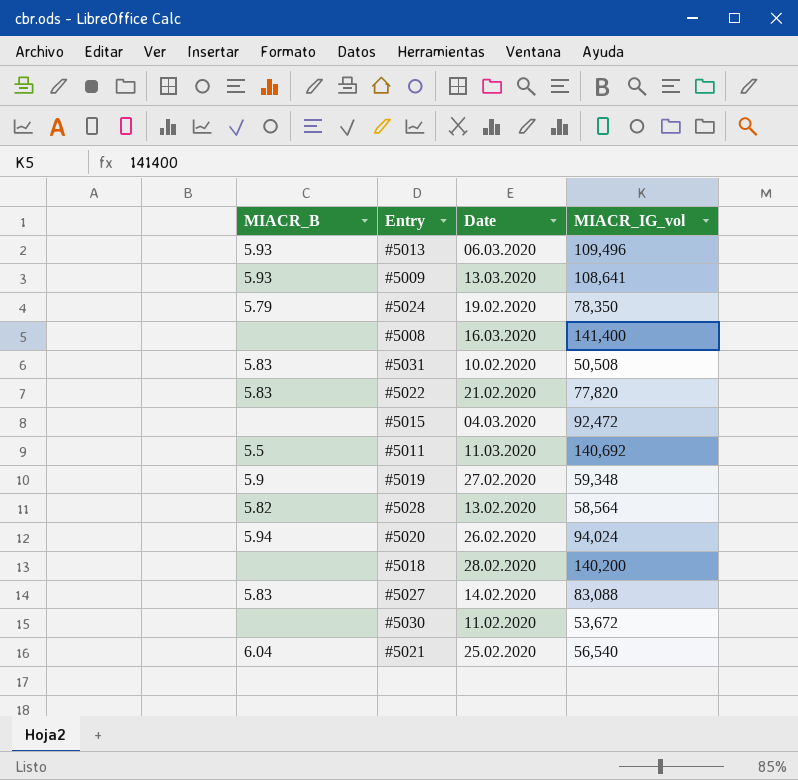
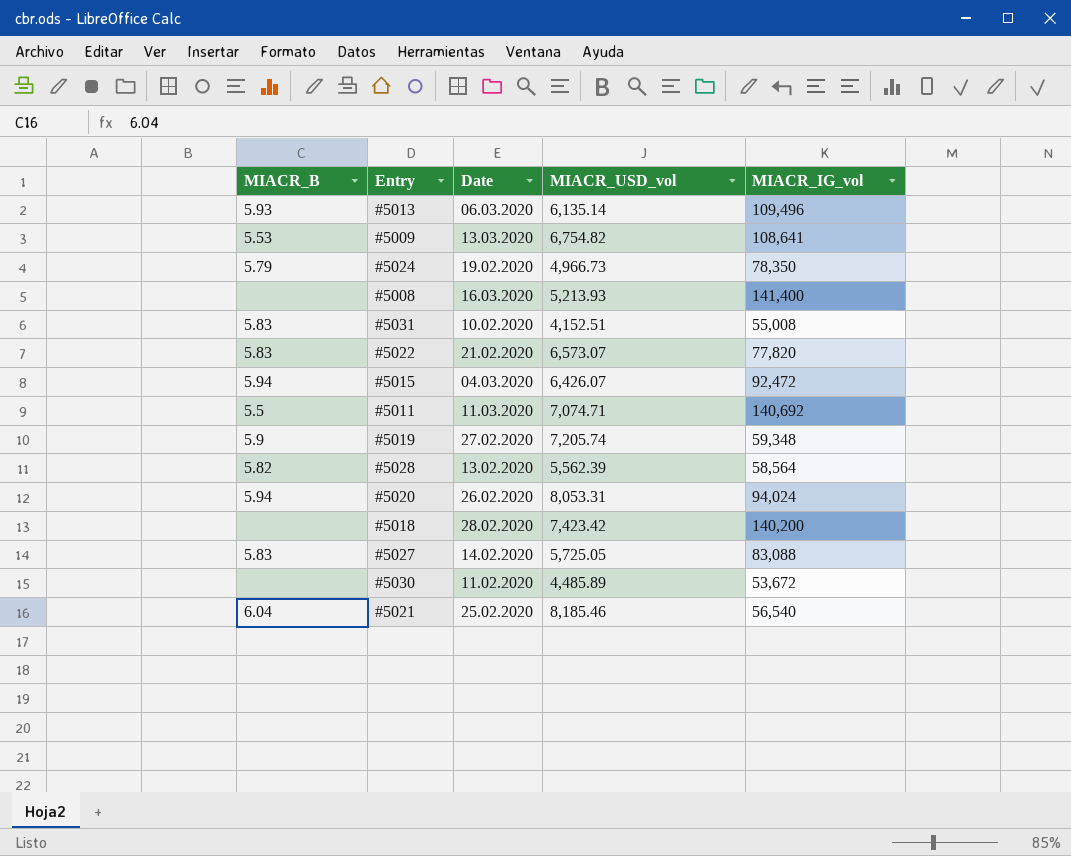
column MIACR_USD_vol | position: none -> 4
#5009 | MIACR_B: 5.93 -> 5.53
#5031 | MIACR_IG_vol: 50,508 -> 55,008
#5015 | MIACR_B: none -> 5.94

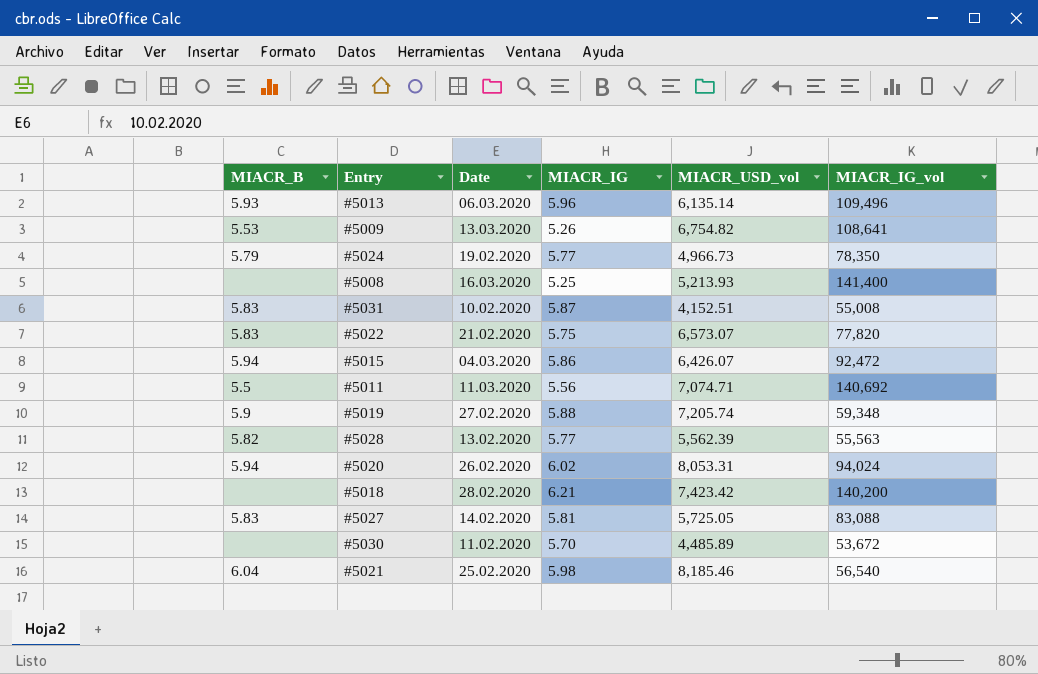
column MIACR_IG | position: none -> 4
#5028 | MIACR_IG_vol: 58,564 -> 55,563

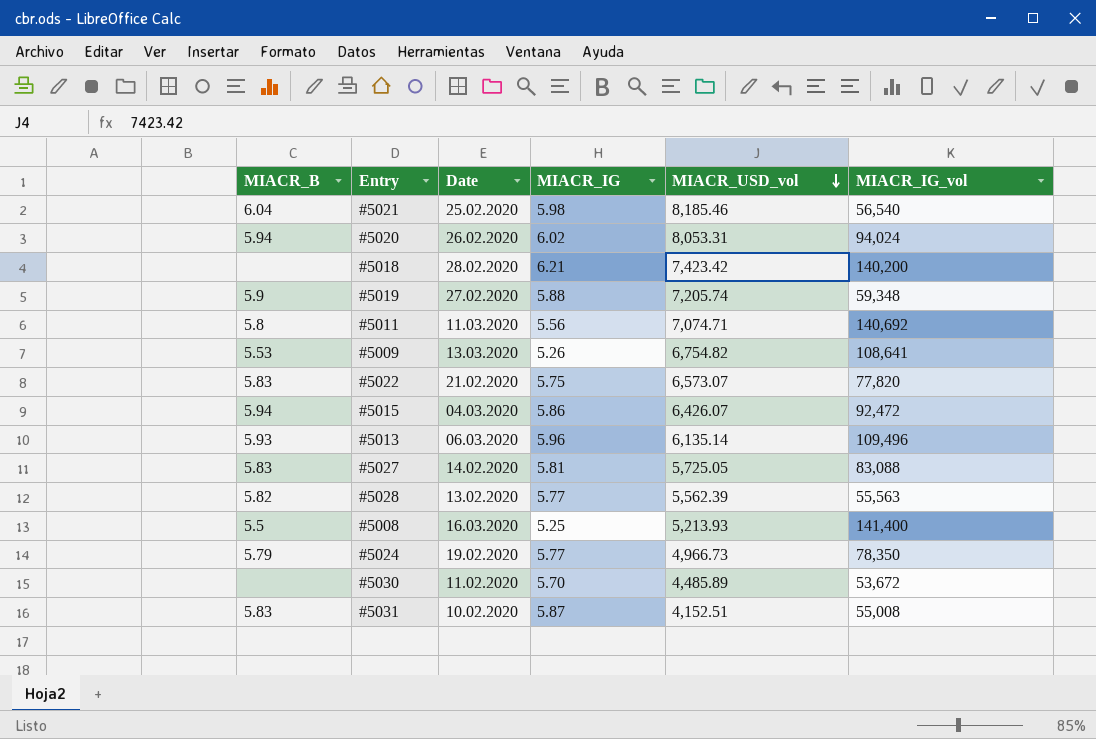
row order: none -> MIACR_USD_vol descending
#5011 | MIACR_B: 5.5 -> 5.8
#5008 | MIACR_B: none -> 5.5

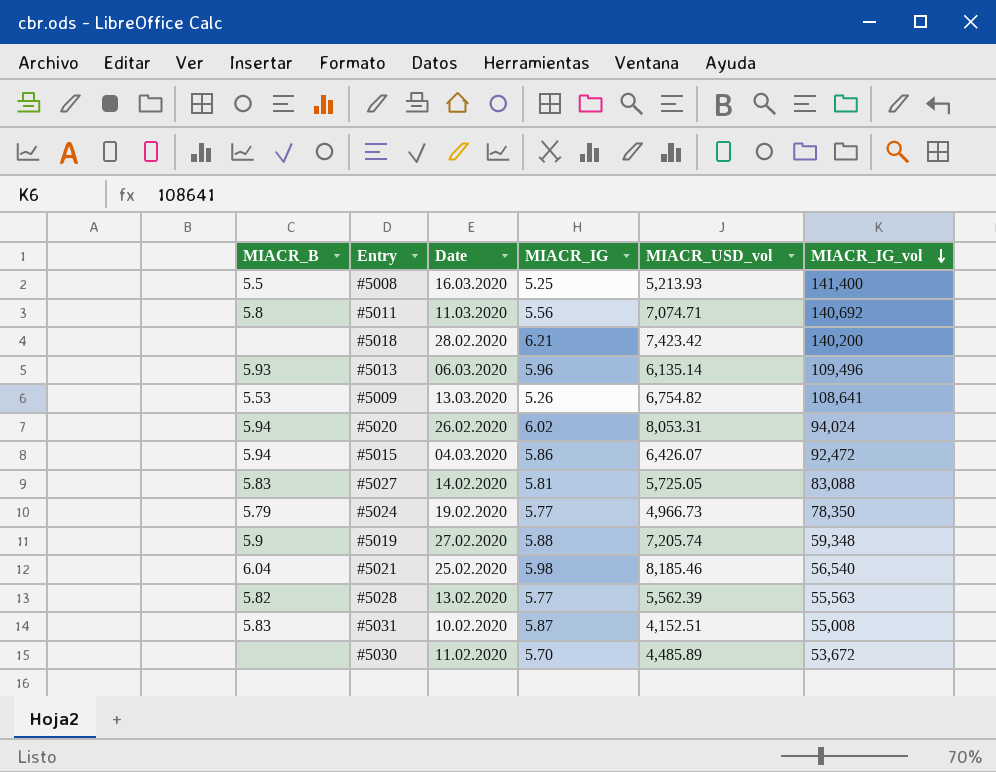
row order: MIACR_USD_vol descending -> MIACR_IG_vol descending
row #5022: 5.83 | 21.02.2020 | 5.75 | 6,573.07 | 77,820 -> none

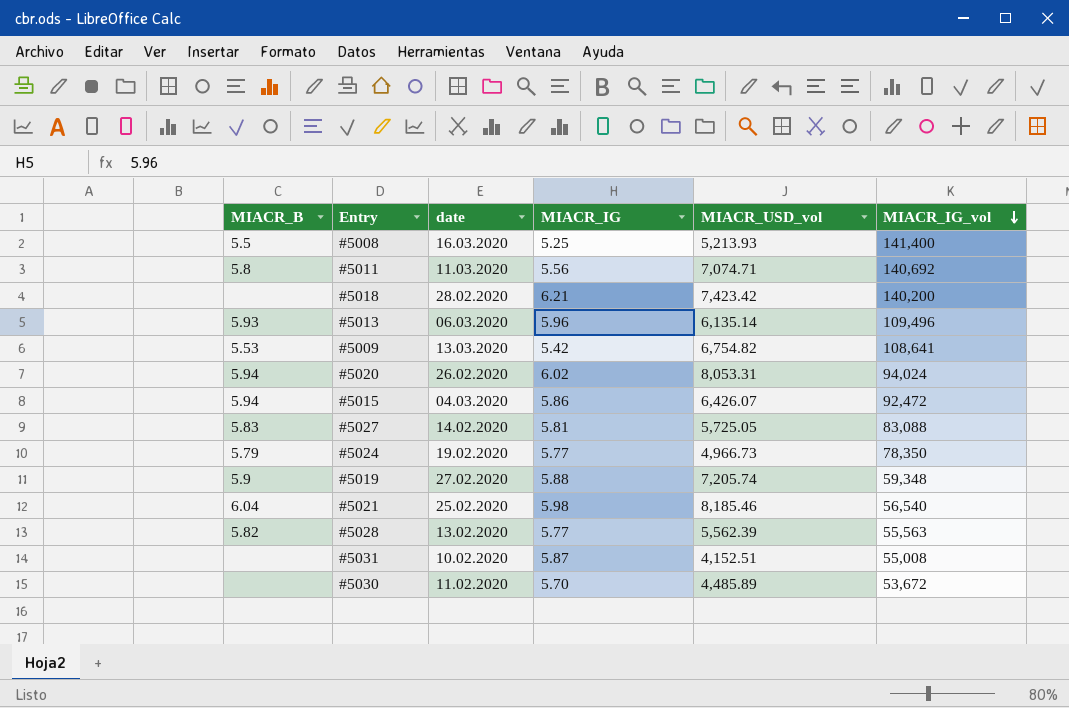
column name: Date -> date
#5009 | MIACR_IG: 5.26 -> 5.42
#5031 | MIACR_B: 5.83 -> none

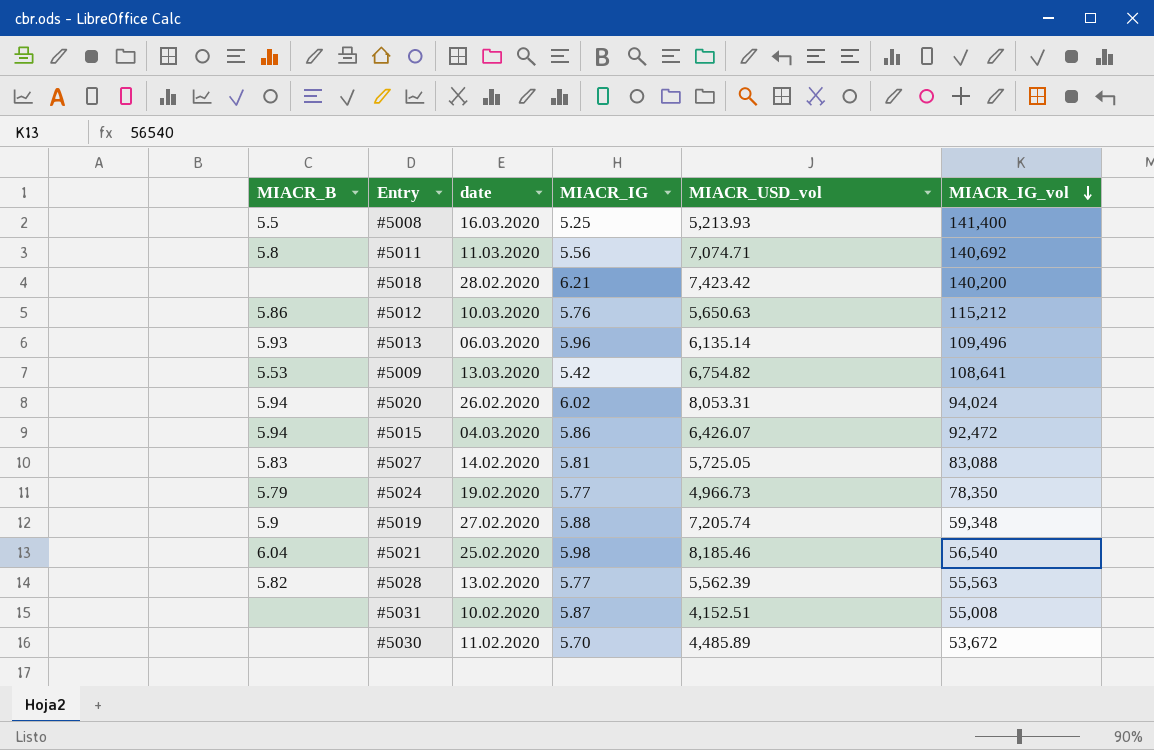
row #5012: none -> 5.86 | 10.03.2020 | 5.76 | 5,650.63 | 115,212

